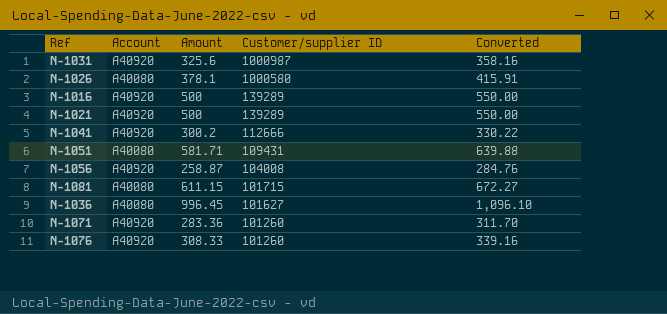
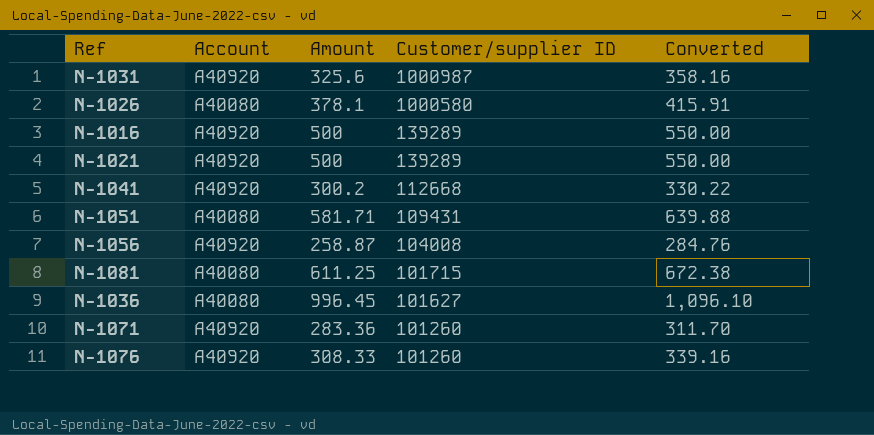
N-1041 | Customer/supplier ID: 112666 -> 112668
N-1081 | Amount: 611.15 -> 611.25
N-1081 | Converted: 672.27 -> 672.38

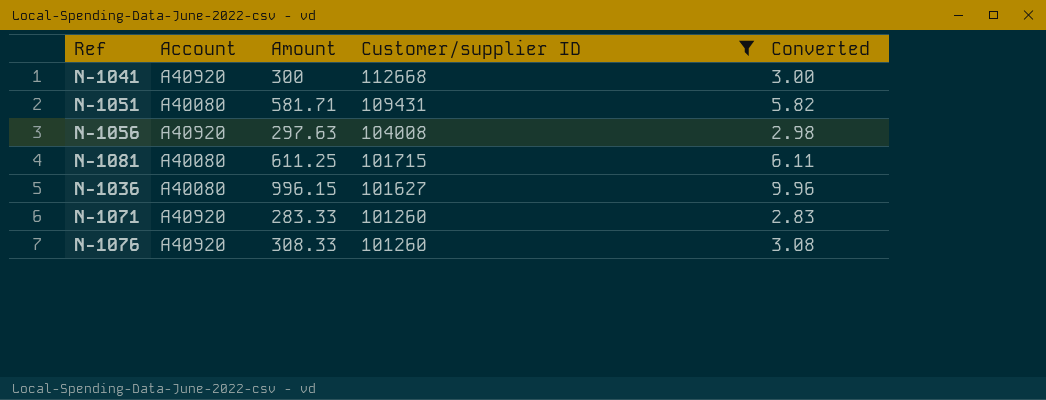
filter: none -> Customer/supplier ID <= 112668
column Converted | formula: [Amount] * 1.1 -> [Amount] * 0.01
N-1041 | Amount: 300.2 -> 300
N-1056 | Amount: 258.87 -> 297.63
N-1036 | Amount: 996.45 -> 996.15
N-1071 | Amount: 283.36 -> 283.33

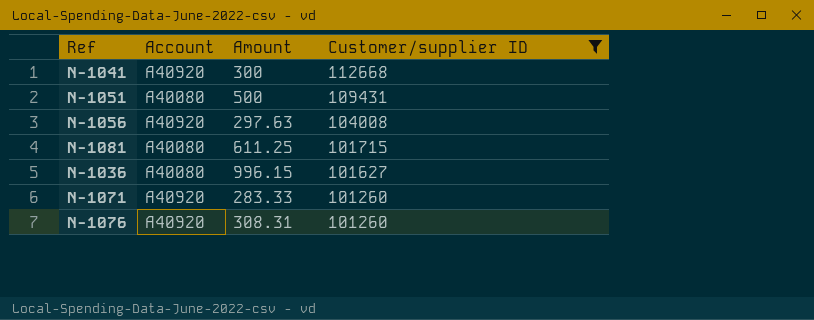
column Converted | formula: [Amount] * 0.01 -> none
N-1051 | Amount: 581.71 -> 500
N-1076 | Amount: 308.33 -> 308.31

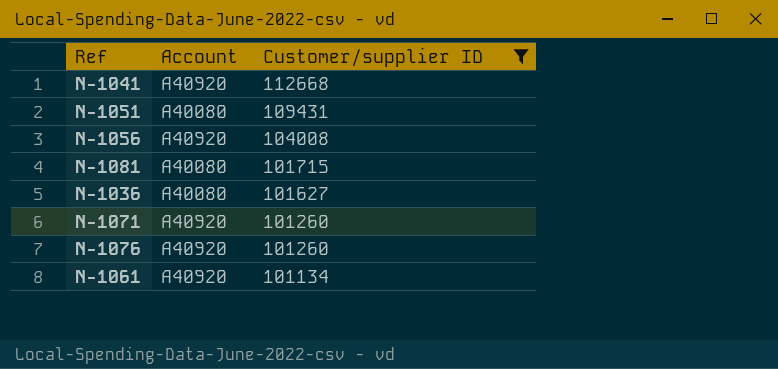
column Amount | position: 3 -> none
row N-1061: none -> A40920 | 101134

